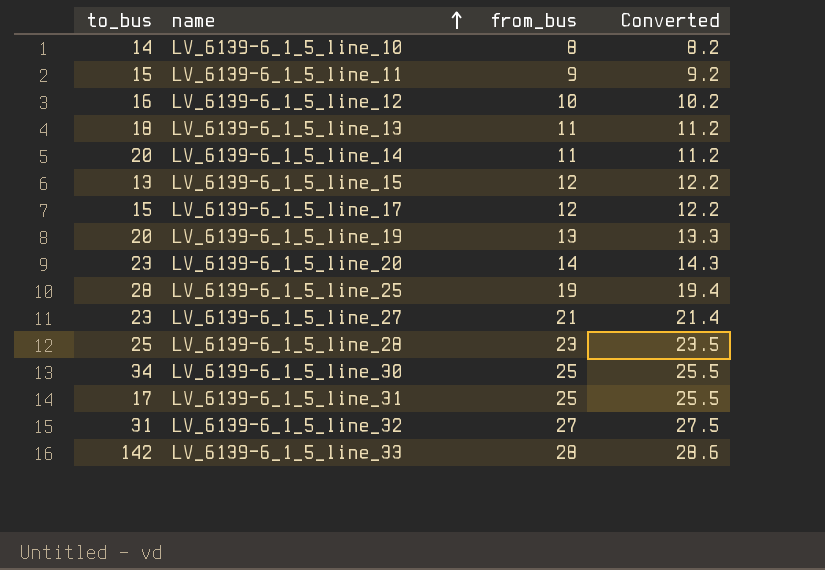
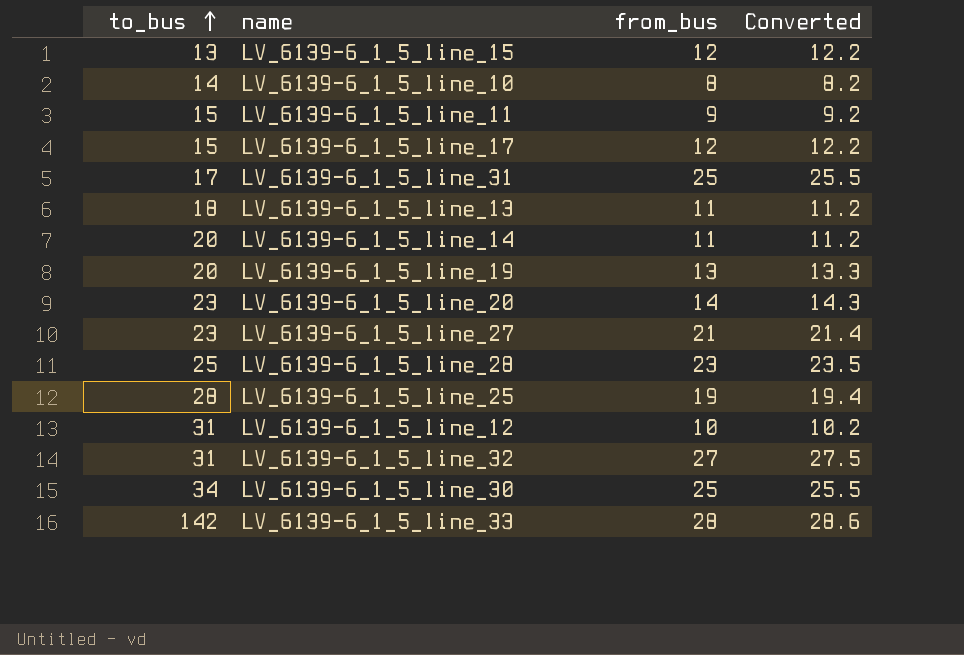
row order: name ascending -> to_bus ascending
LV_6139-6_1_5_line_12 | to_bus: 16 -> 31

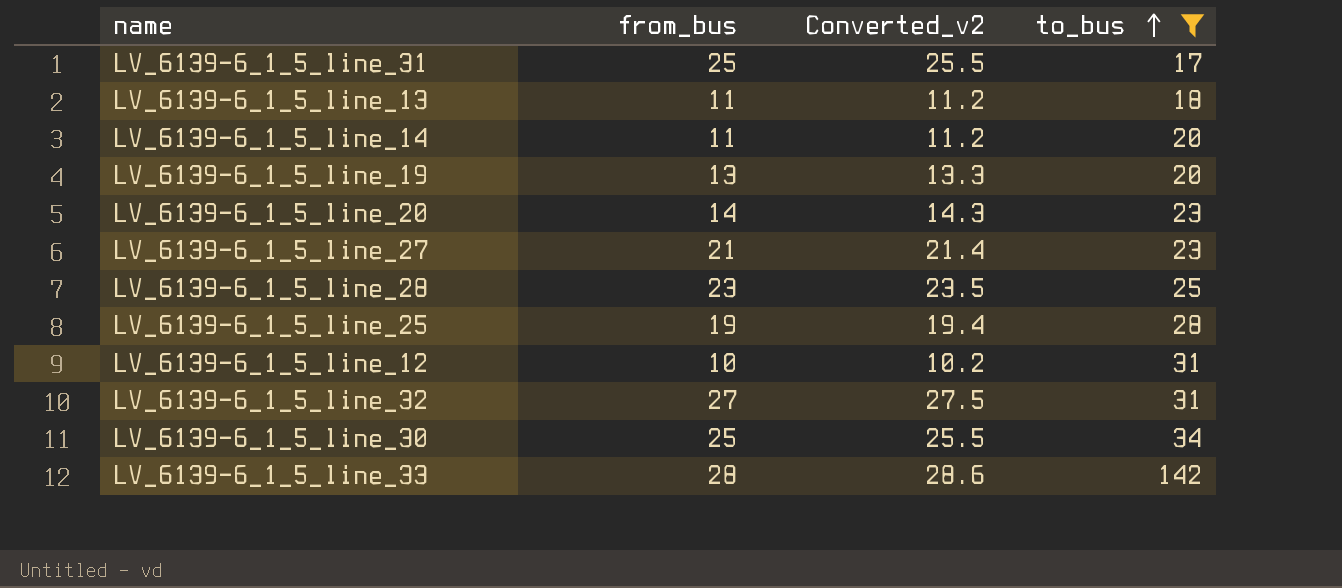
filter: none -> to_bus >= 17
column name: Converted -> Converted_v2
column to_bus | position: 1 -> 4

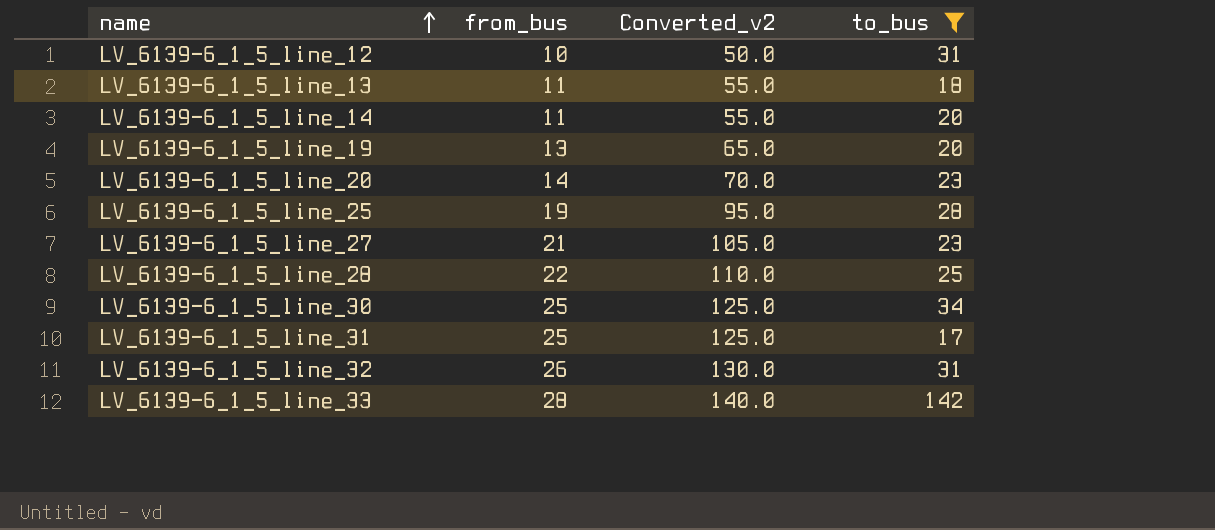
row order: to_bus ascending -> name ascending
column Converted_v2 | formula: [from_bus] * 1.02 -> [from_bus] * 5
LV_6139-6_1_5_line_28 | from_bus: 23 -> 22
LV_6139-6_1_5_line_32 | from_bus: 27 -> 26

